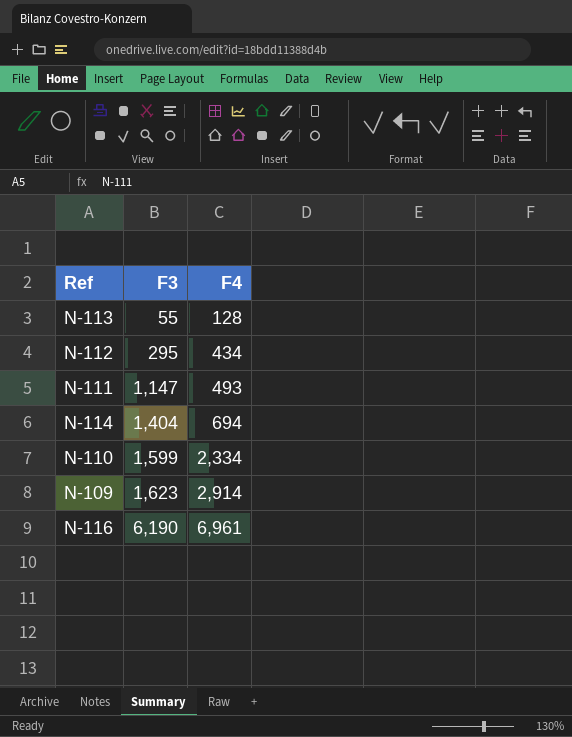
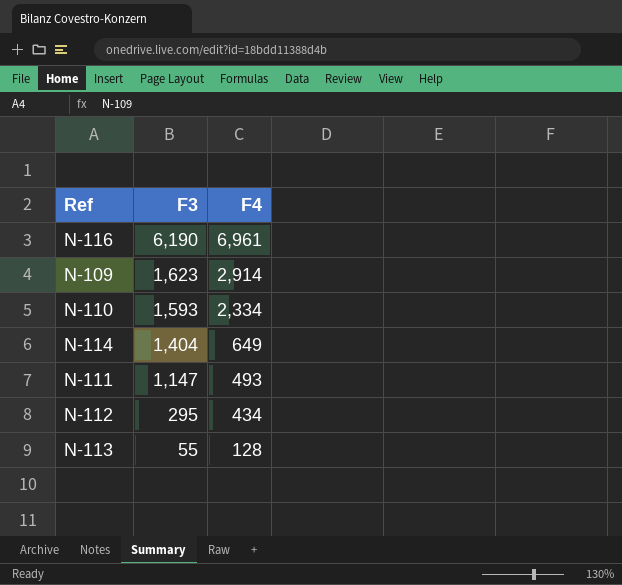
row order: F3 ascending -> F3 descending
N-110 | F3: 1,599 -> 1,593
N-114 | F4: 694 -> 649

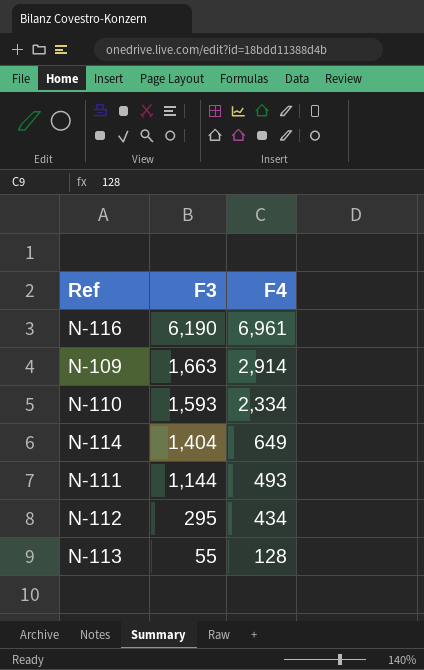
N-109 | F3: 1,623 -> 1,663
N-111 | F3: 1,147 -> 1,144

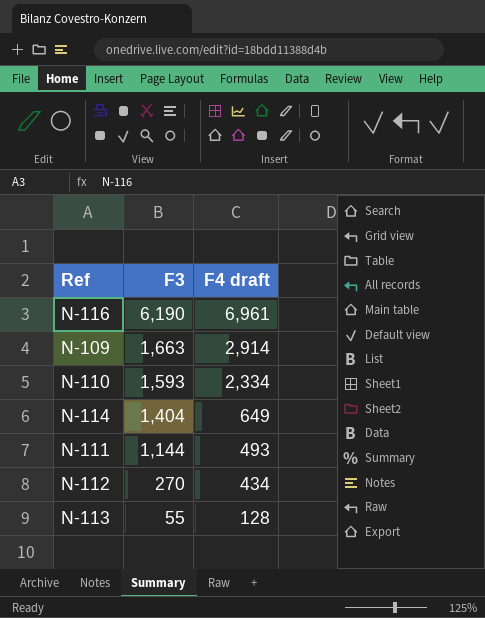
column name: F4 -> F4 draft
N-112 | F3: 295 -> 270

